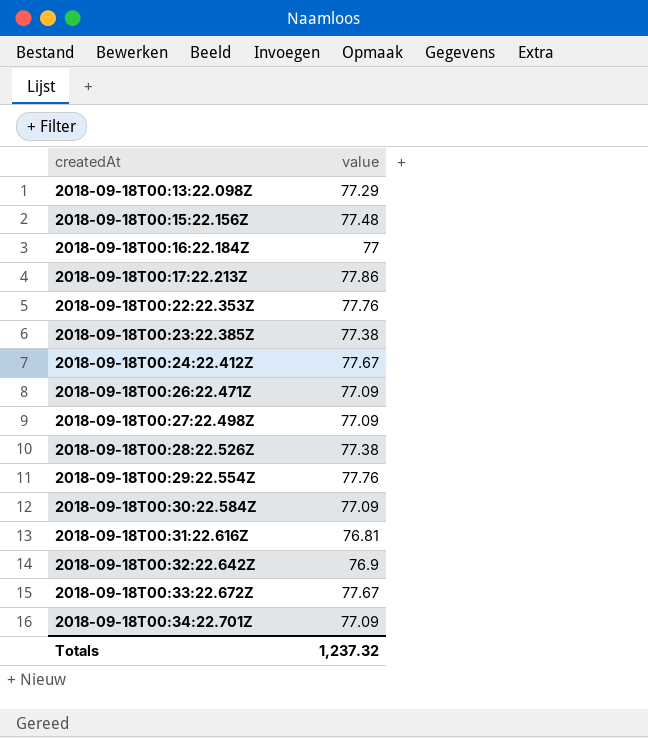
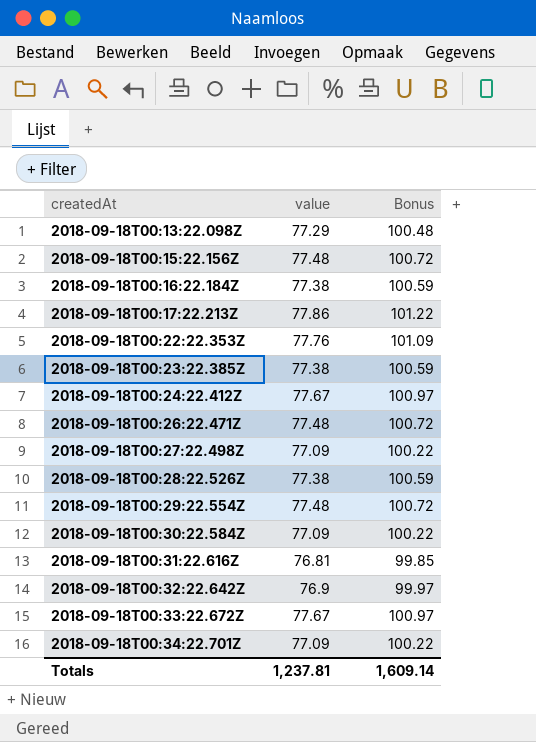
column Bonus | formula: none -> [value] * 1.3
2018-09-18T00:16:22.184Z | value: 77 -> 77.38
2018-09-18T00:26:22.471Z | value: 77.09 -> 77.48
2018-09-18T00:29:22.554Z | value: 77.76 -> 77.48
Totals | value: 1,237.32 -> 1,237.81

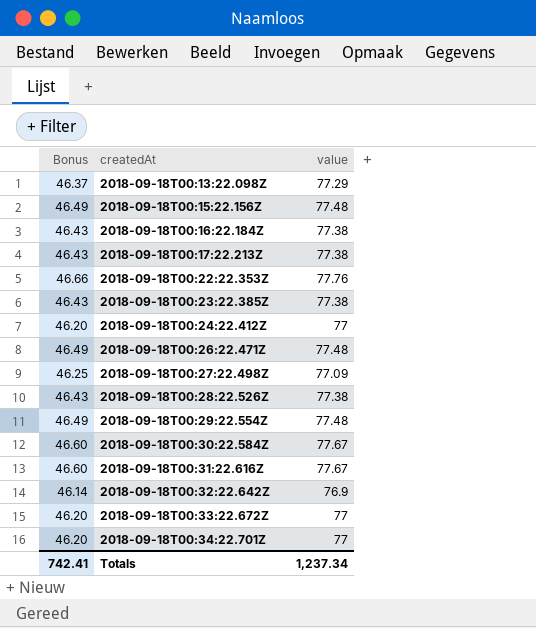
column Bonus | formula: [value] * 1.3 -> [value] * 0.6
column Bonus | position: 3 -> 1
2018-09-18T00:17:22.213Z | value: 77.86 -> 77.38
2018-09-18T00:24:22.412Z | value: 77.67 -> 77
2018-09-18T00:30:22.584Z | value: 77.09 -> 77.67
2018-09-18T00:31:22.616Z | value: 76.81 -> 77.67
2018-09-18T00:33:22.672Z | value: 77.67 -> 77
2018-09-18T00:34:22.701Z | value: 77.09 -> 77
Totals | Bonus: 1,609.14 -> 742.41
Totals | value: 1,237.81 -> 1,237.34

